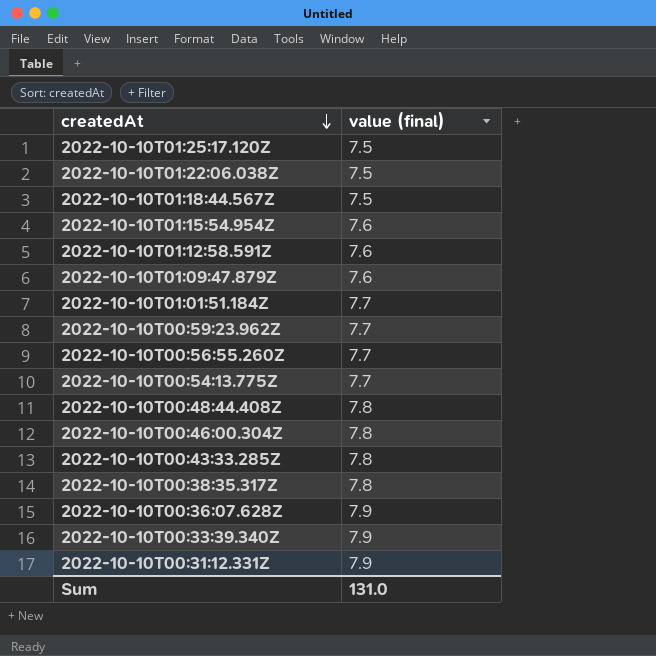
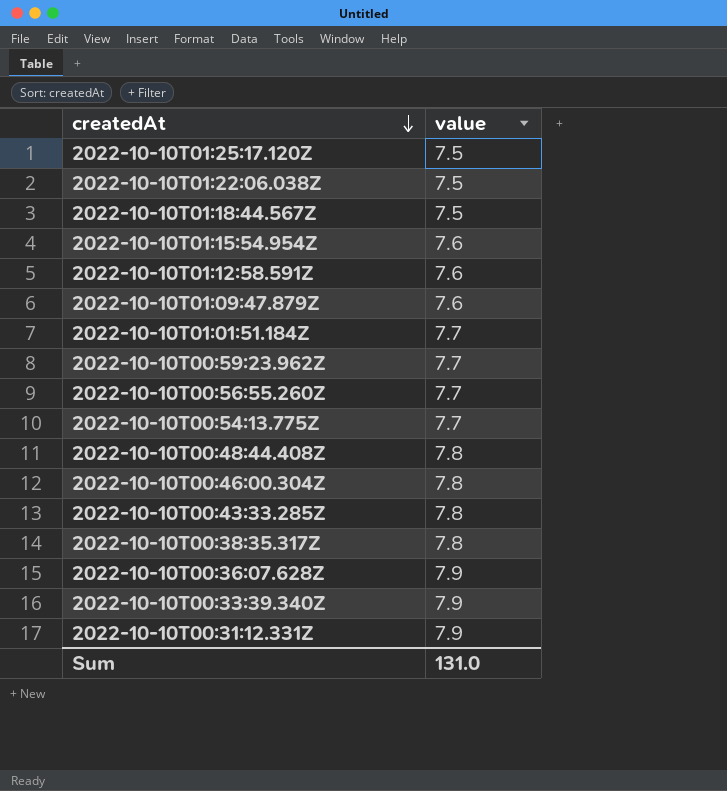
column name: value (final) -> value

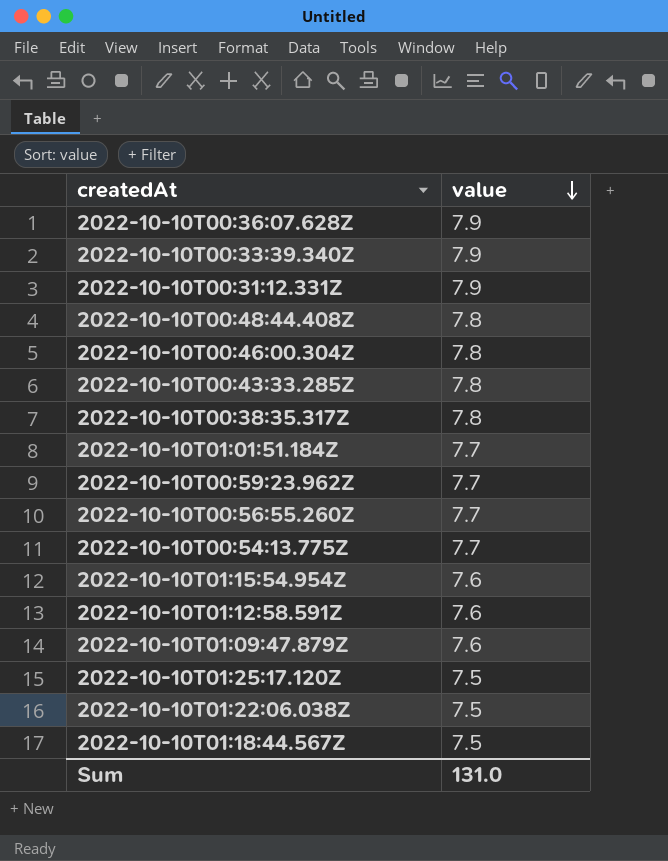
row order: createdAt descending -> value descending

